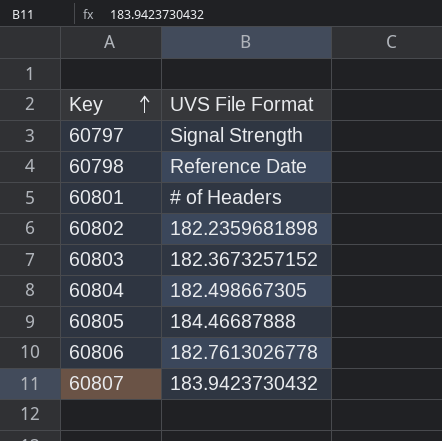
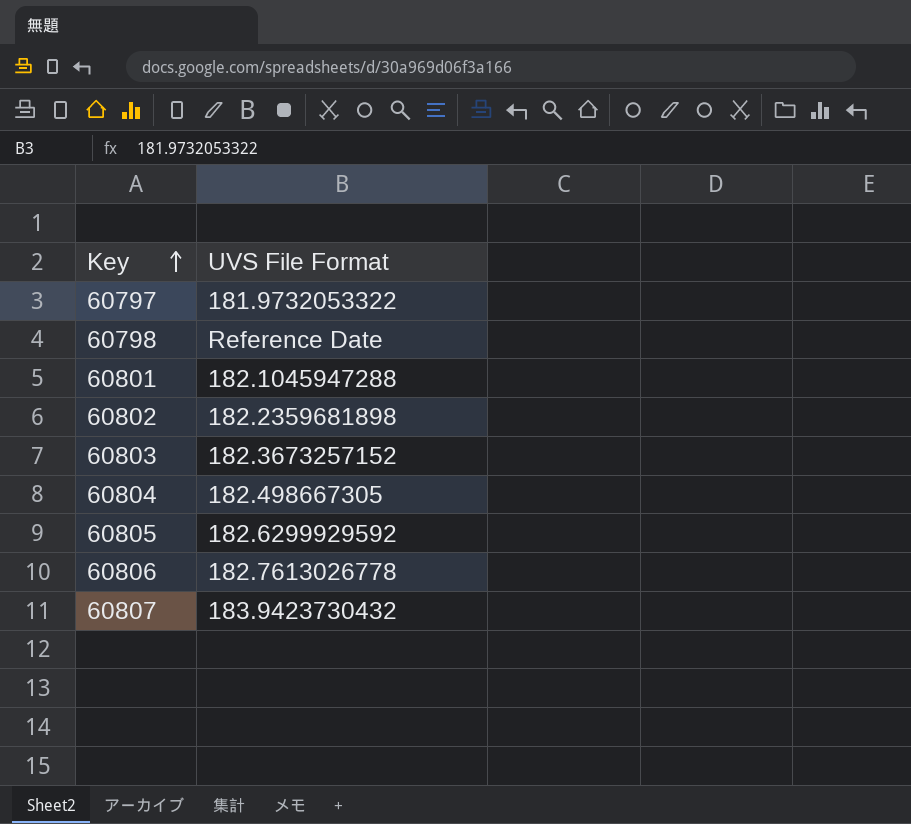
60797 | UVS File Format: Signal Strength -> 181.9732053322
60801 | UVS File Format: # of Headers -> 182.1045947288
60805 | UVS File Format: 184.46687888 -> 182.6299929592

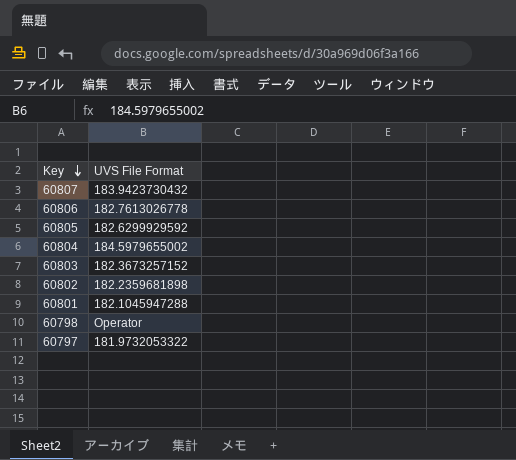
row order: Key ascending -> Key descending
60804 | UVS File Format: 182.498667305 -> 184.5979655002
60798 | UVS File Format: Reference Date -> Operator

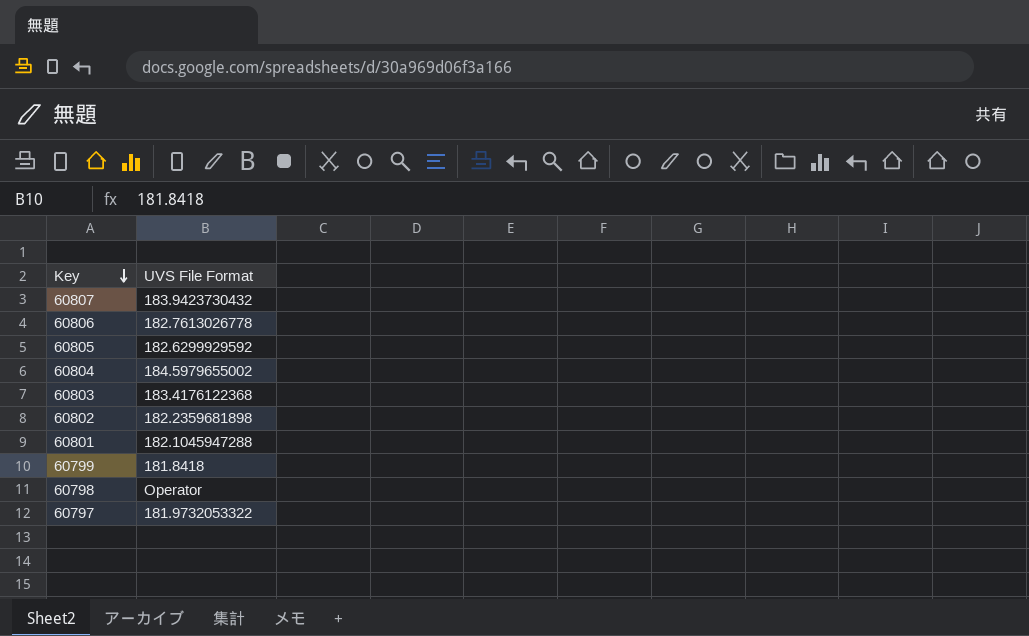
60803 | UVS File Format: 182.3673257152 -> 183.4176122368
row 60799: none -> 181.8418

